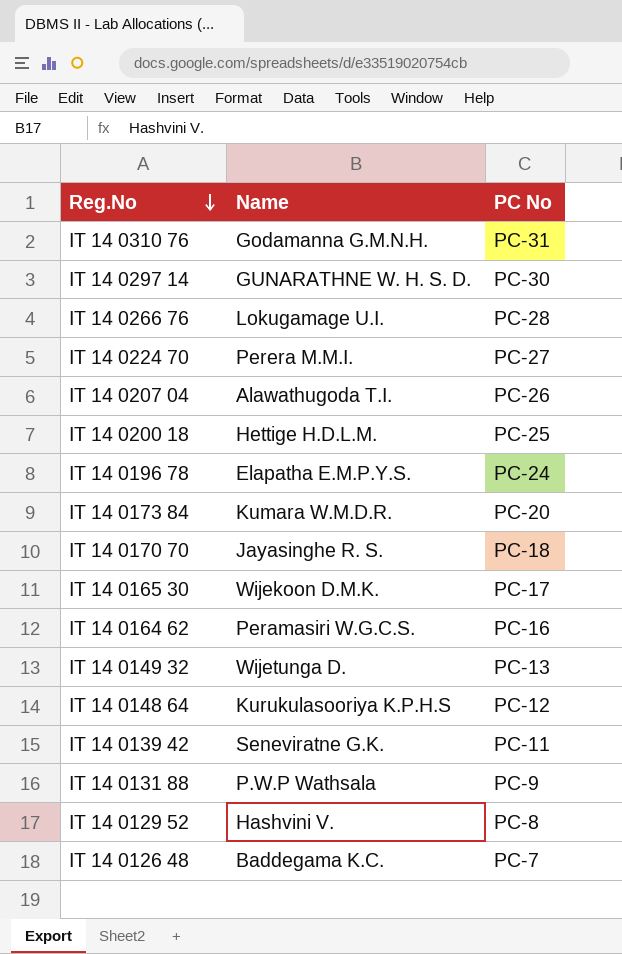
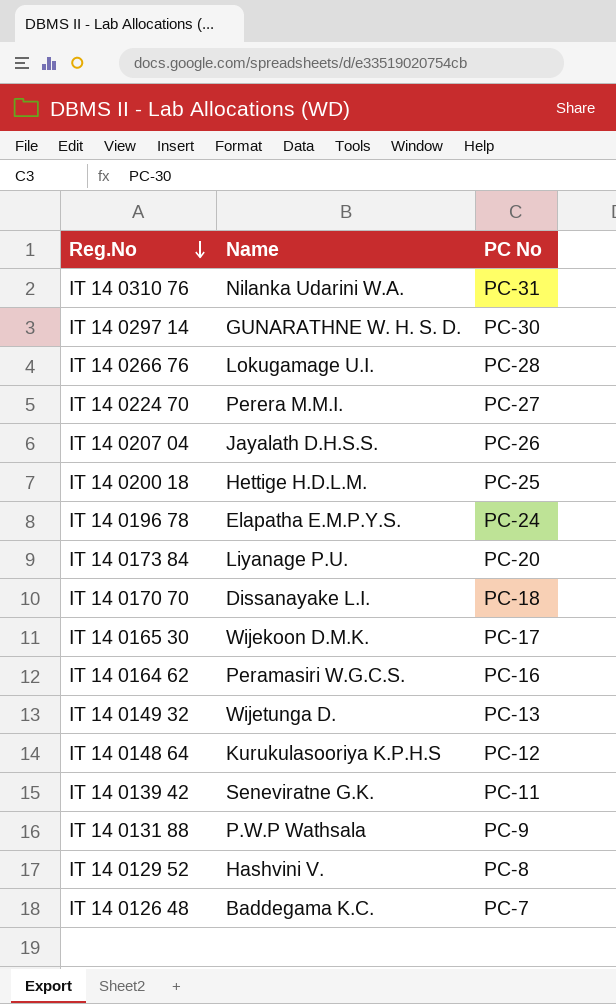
IT 14 0310 76 | Name: Godamanna G.M.N.H. -> Nilanka Udarini W.A.
IT 14 0207 04 | Name: Alawathugoda T.I. -> Jayalath D.H.S.S.
IT 14 0173 84 | Name: Kumara W.M.D.R. -> Liyanage P.U.
IT 14 0170 70 | Name: Jayasinghe R. S. -> Dissanayake L.I.

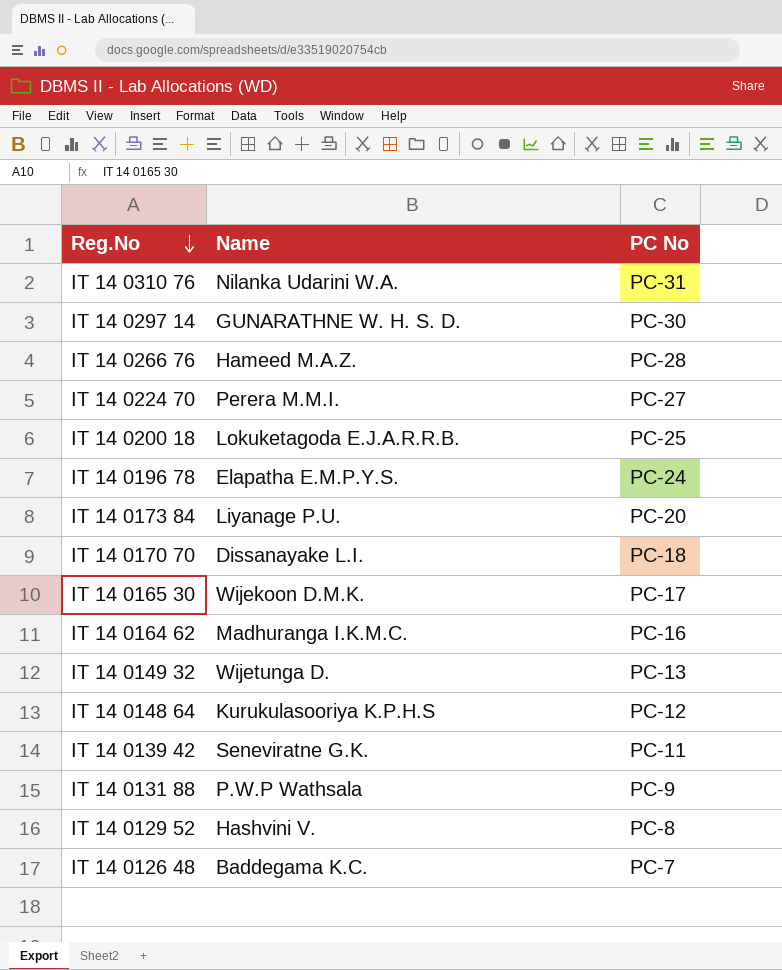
row IT 14 0207 04: Jayalath D.H.S.S. | PC-26 -> none
IT 14 0266 76 | Name: Lokugamage U.I. -> Hameed M.A.Z.
IT 14 0200 18 | Name: Hettige H.D.L.M. -> Lokuketagoda E.J.A.R.R.B.
IT 14 0164 62 | Name: Peramasiri W.G.C.S. -> Madhuranga I.K.M.C.

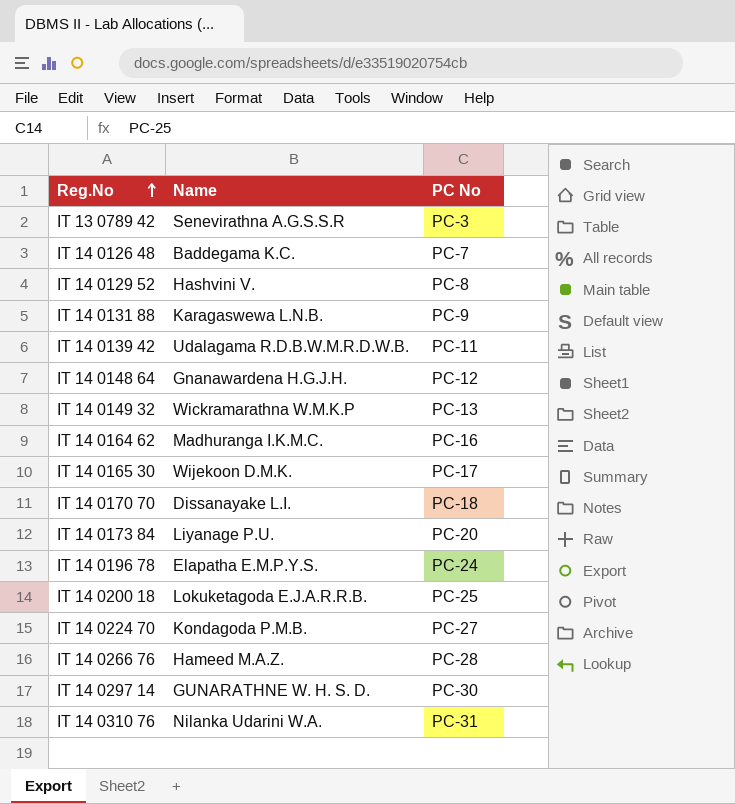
row order: Reg.No descending -> Reg.No ascending
row IT 13 0789 42: none -> Senevirathna A.G.S.S.R | PC-3
IT 14 0131 88 | Name: P.W.P Wathsala -> Karagaswewa L.N.B.
IT 14 0139 42 | Name: Seneviratne G.K. -> Udalagama R.D.B.W.M.R.D.W.B.
IT 14 0148 64 | Name: Kurukulasooriya K.P.H.S -> Gnanawardena H.G.J.H.
IT 14 0149 32 | Name: Wijetunga D. -> Wickramarathna W.M.K.P
IT 14 0224 70 | Name: Perera M.M.I. -> Kondagoda P.M.B.

